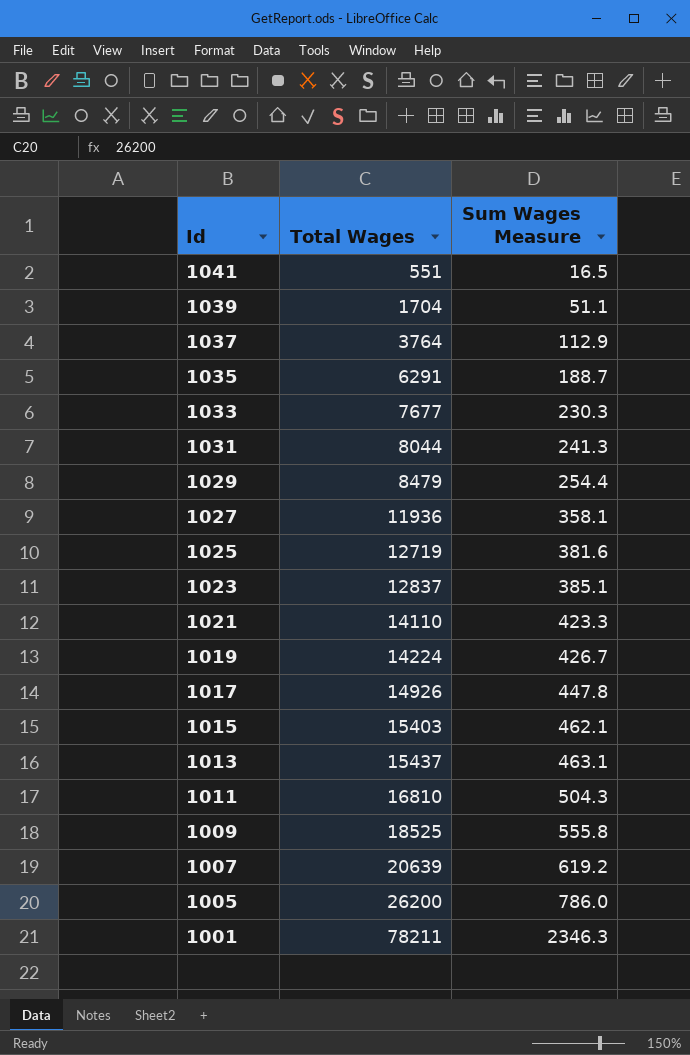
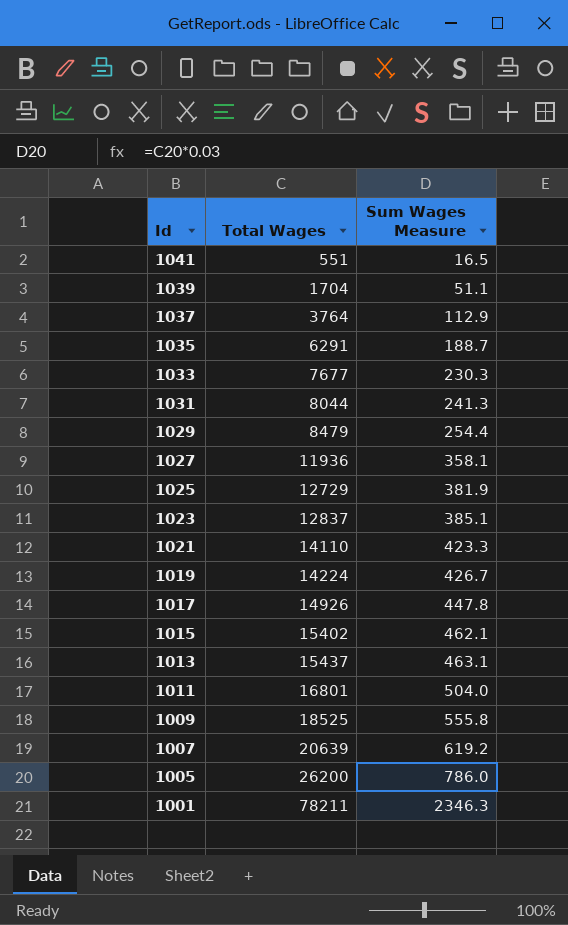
1025 | Total Wages: 12719 -> 12729
1025 | Sum Wages Measure: 381.6 -> 381.9
1015 | Total Wages: 15403 -> 15402
1011 | Total Wages: 16810 -> 16801
1011 | Sum Wages Measure: 504.3 -> 504.0

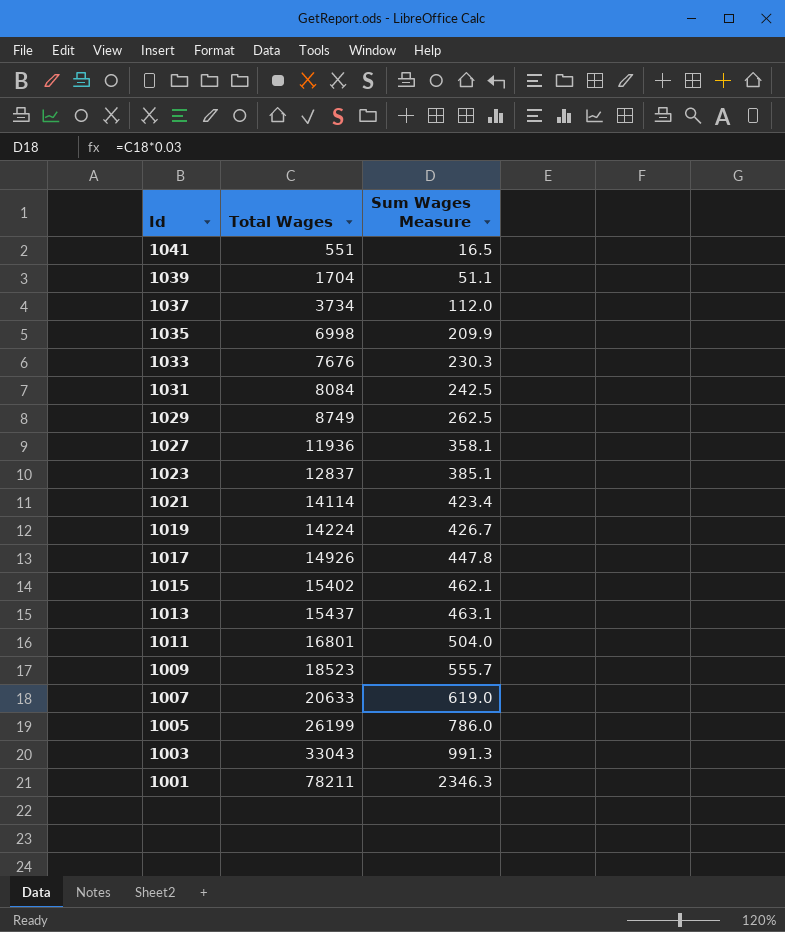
row 1025: 12729 | 381.9 -> none
1037 | Total Wages: 3764 -> 3734
1037 | Sum Wages Measure: 112.9 -> 112.0
1035 | Total Wages: 6291 -> 6998
1035 | Sum Wages Measure: 188.7 -> 209.9
1033 | Total Wages: 7677 -> 7676
1031 | Total Wages: 8044 -> 8084
1031 | Sum Wages Measure: 241.3 -> 242.5
1029 | Total Wages: 8479 -> 8749
1029 | Sum Wages Measure: 254.4 -> 262.5
1021 | Total Wages: 14110 -> 14114
1021 | Sum Wages Measure: 423.3 -> 423.4
1009 | Total Wages: 18525 -> 18523
1009 | Sum Wages Measure: 555.8 -> 555.7
1007 | Total Wages: 20639 -> 20633
1007 | Sum Wages Measure: 619.2 -> 619.0
1005 | Total Wages: 26200 -> 26199
row 1003: none -> 33043 | 991.3

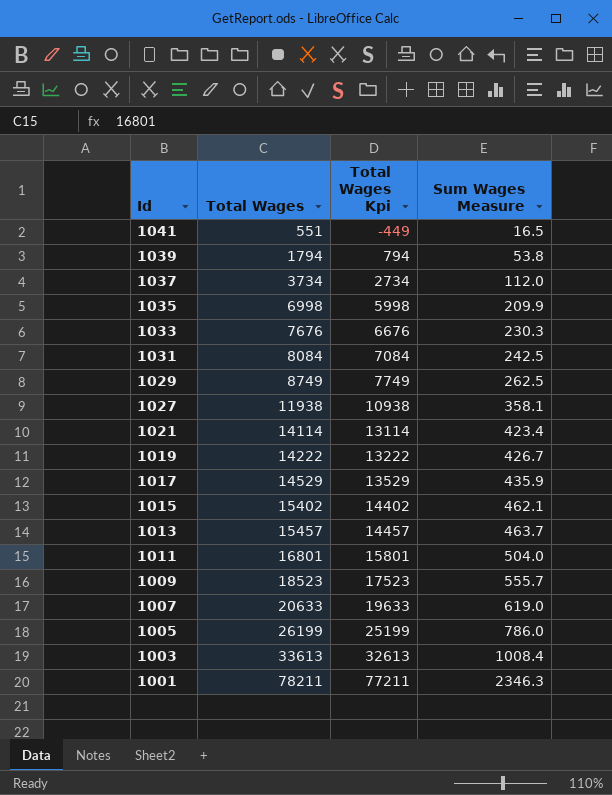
column Total Wages Kpi | formula: none -> [Total Wages] - 1000
row 1023: 12837 | 385.1 -> none
1039 | Total Wages: 1704 -> 1794
1039 | Sum Wages Measure: 51.1 -> 53.8
1027 | Total Wages: 11936 -> 11938
1019 | Total Wages: 14224 -> 14222
1017 | Total Wages: 14926 -> 14529
1017 | Sum Wages Measure: 447.8 -> 435.9
1013 | Total Wages: 15437 -> 15457
1013 | Sum Wages Measure: 463.1 -> 463.7
1003 | Total Wages: 33043 -> 33613
1003 | Sum Wages Measure: 991.3 -> 1008.4

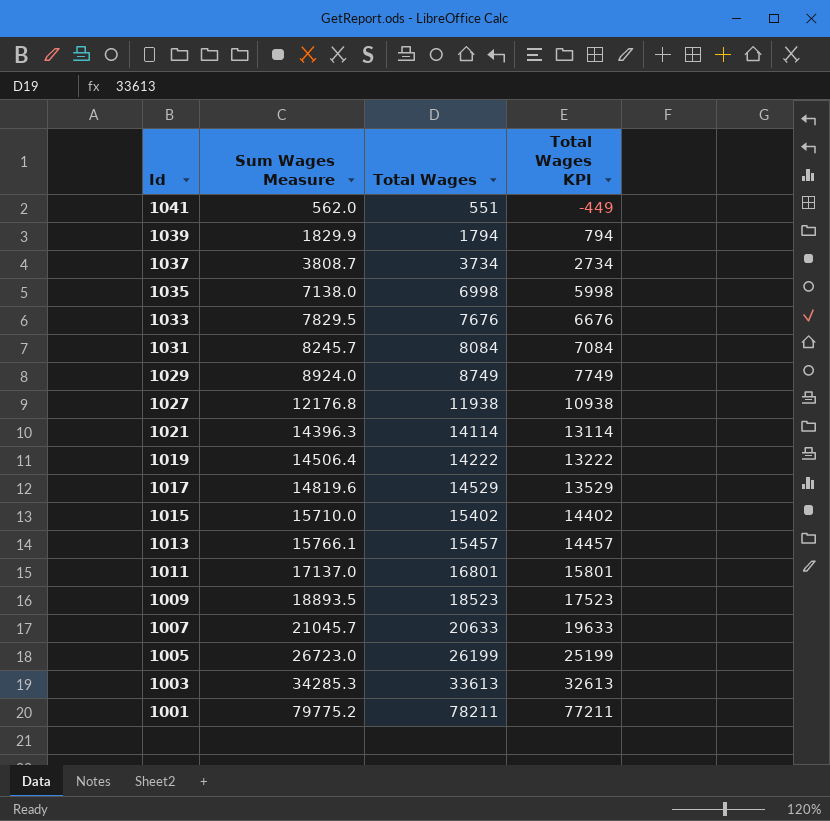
column Sum Wages Measure | formula: [Total Wages] * 0.03 -> [Total Wages] * 1.02
column Sum Wages Measure | position: 4 -> 2
column name: Total Wages Kpi -> Total Wages KPI

